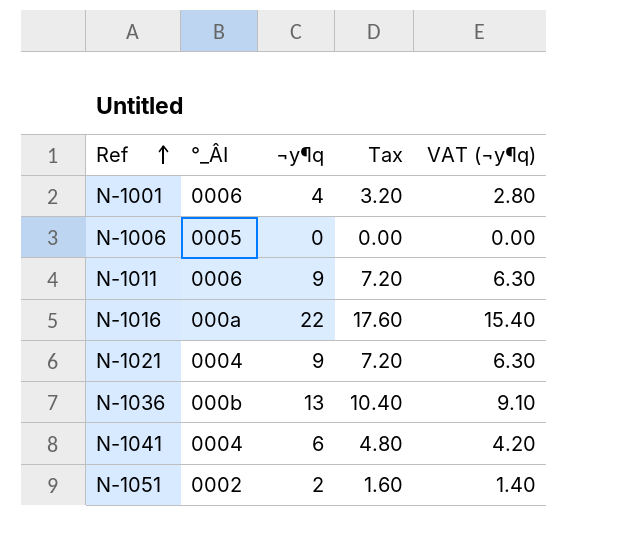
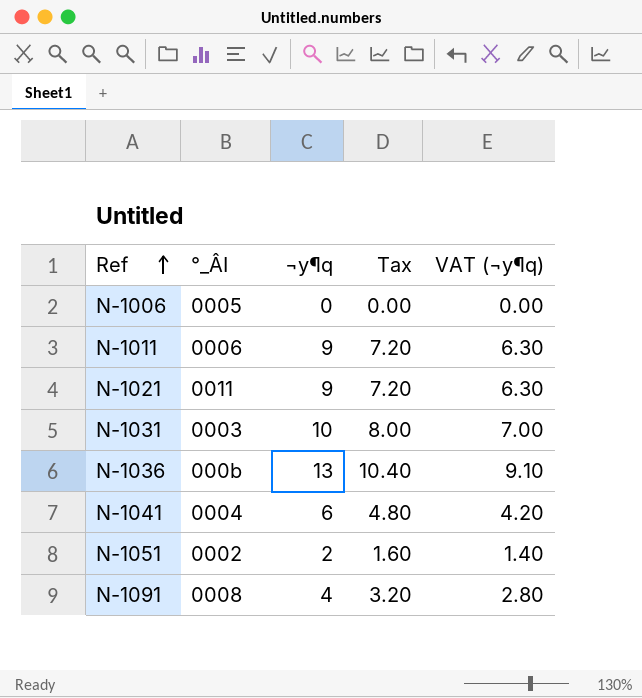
row N-1001: 0006 | 4 | 3.20 | 2.80 -> none
row N-1016: 000a | 22 | 17.60 | 15.40 -> none
N-1021 | °_ÂI: 0004 -> 0011
row N-1031: none -> 0003 | 10 | 8.00 | 7.00
row N-1091: none -> 0008 | 4 | 3.20 | 2.80

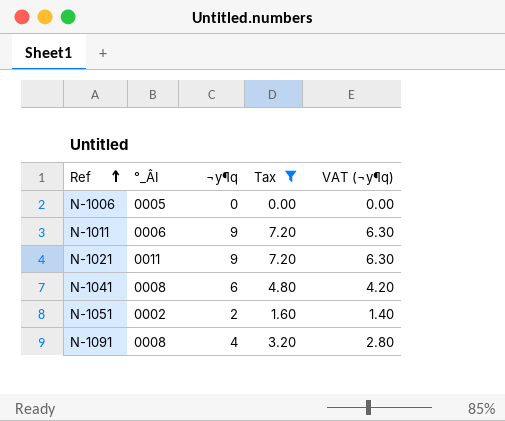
filter: none -> Tax <= 7.20
N-1041 | °_ÂI: 0004 -> 0008

